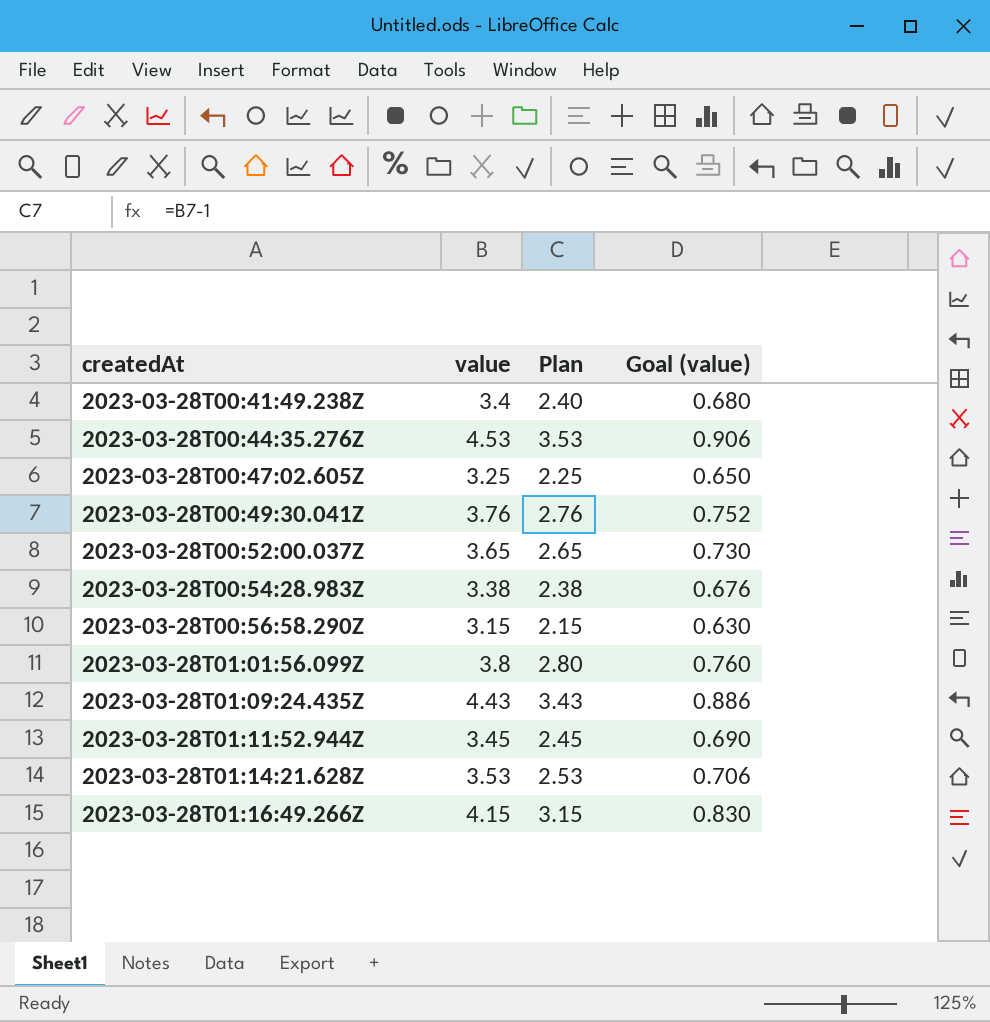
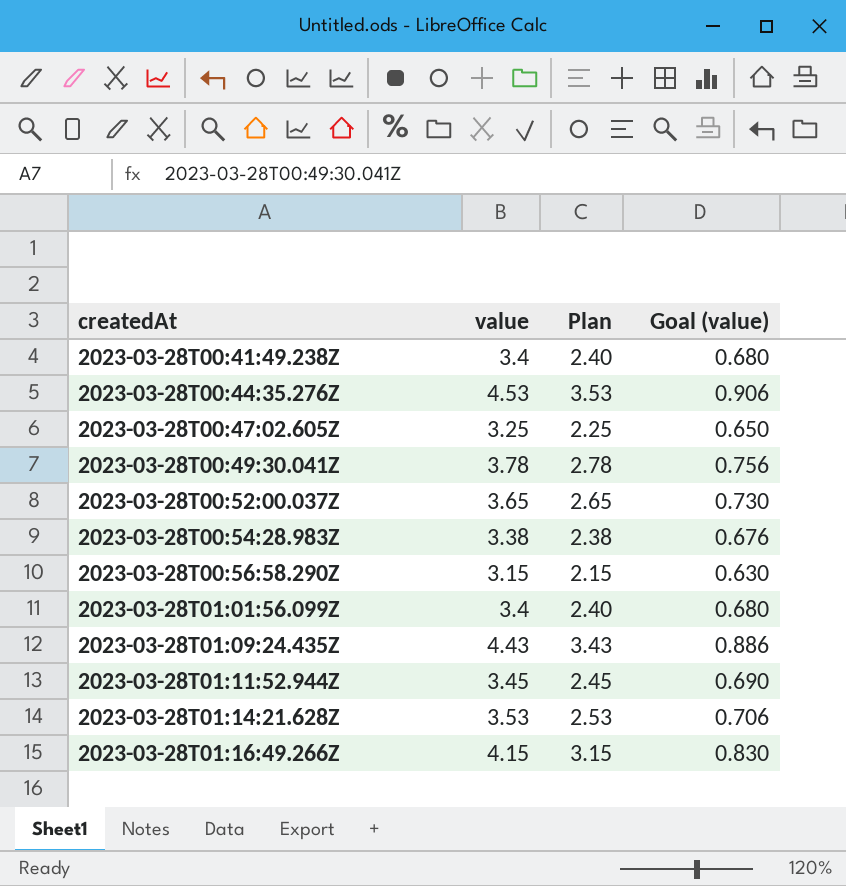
2023-03-28T00:49:30.041Z | value: 3.76 -> 3.78
2023-03-28T00:49:30.041Z | Plan: 2.76 -> 2.78
2023-03-28T00:49:30.041Z | Goal (value): 0.752 -> 0.756
2023-03-28T01:01:56.099Z | value: 3.8 -> 3.4
2023-03-28T01:01:56.099Z | Plan: 2.80 -> 2.40
2023-03-28T01:01:56.099Z | Goal (value): 0.760 -> 0.680

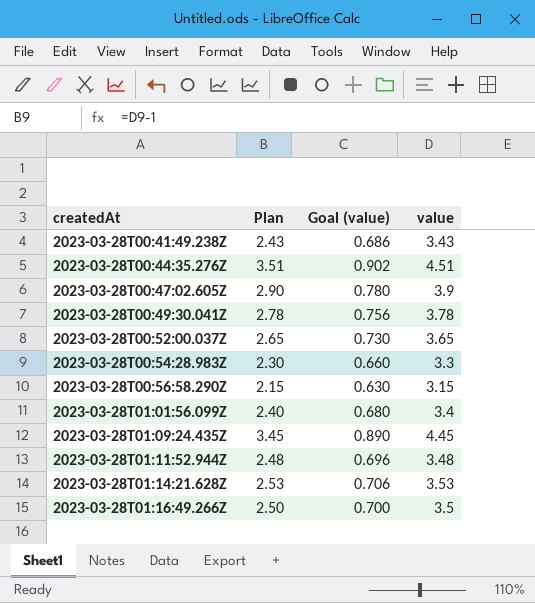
column value | position: 2 -> 4
2023-03-28T00:41:49.238Z | Plan: 2.40 -> 2.43
2023-03-28T00:41:49.238Z | Goal (value): 0.680 -> 0.686
2023-03-28T00:41:49.238Z | value: 3.4 -> 3.43
2023-03-28T00:44:35.276Z | Plan: 3.53 -> 3.51
2023-03-28T00:44:35.276Z | Goal (value): 0.906 -> 0.902
2023-03-28T00:44:35.276Z | value: 4.53 -> 4.51
2023-03-28T00:47:02.605Z | Plan: 2.25 -> 2.90
2023-03-28T00:47:02.605Z | Goal (value): 0.650 -> 0.780
2023-03-28T00:47:02.605Z | value: 3.25 -> 3.9
2023-03-28T00:54:28.983Z | Plan: 2.38 -> 2.30
2023-03-28T00:54:28.983Z | Goal (value): 0.676 -> 0.660
2023-03-28T00:54:28.983Z | value: 3.38 -> 3.3
2023-03-28T01:09:24.435Z | Plan: 3.43 -> 3.45
2023-03-28T01:09:24.435Z | Goal (value): 0.886 -> 0.890
2023-03-28T01:09:24.435Z | value: 4.43 -> 4.45
2023-03-28T01:11:52.944Z | Plan: 2.45 -> 2.48
2023-03-28T01:11:52.944Z | Goal (value): 0.690 -> 0.696
2023-03-28T01:11:52.944Z | value: 3.45 -> 3.48
2023-03-28T01:16:49.266Z | Plan: 3.15 -> 2.50
2023-03-28T01:16:49.266Z | Goal (value): 0.830 -> 0.700
2023-03-28T01:16:49.266Z | value: 4.15 -> 3.5

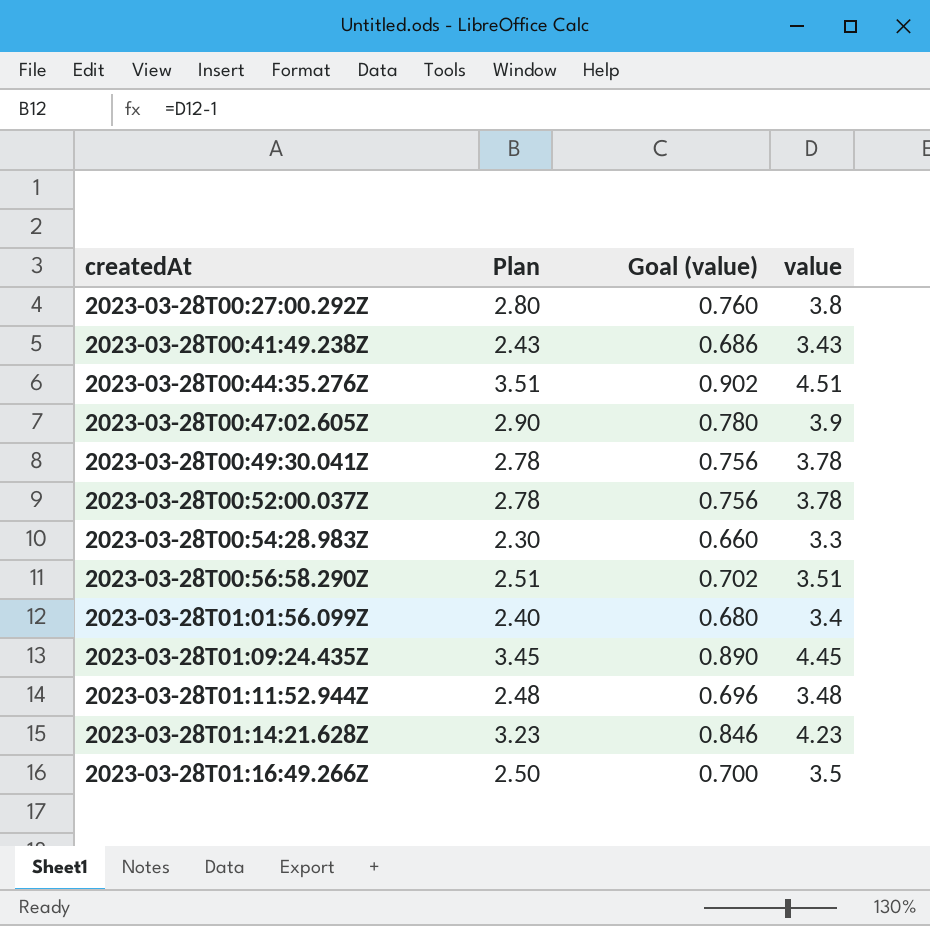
row 2023-03-28T00:27:00.292Z: none -> 2.80 | 0.760 | 3.8
2023-03-28T00:52:00.037Z | Plan: 2.65 -> 2.78
2023-03-28T00:52:00.037Z | Goal (value): 0.730 -> 0.756
2023-03-28T00:52:00.037Z | value: 3.65 -> 3.78
2023-03-28T00:56:58.290Z | Plan: 2.15 -> 2.51
2023-03-28T00:56:58.290Z | Goal (value): 0.630 -> 0.702
2023-03-28T00:56:58.290Z | value: 3.15 -> 3.51
2023-03-28T01:14:21.628Z | Plan: 2.53 -> 3.23
2023-03-28T01:14:21.628Z | Goal (value): 0.706 -> 0.846
2023-03-28T01:14:21.628Z | value: 3.53 -> 4.23

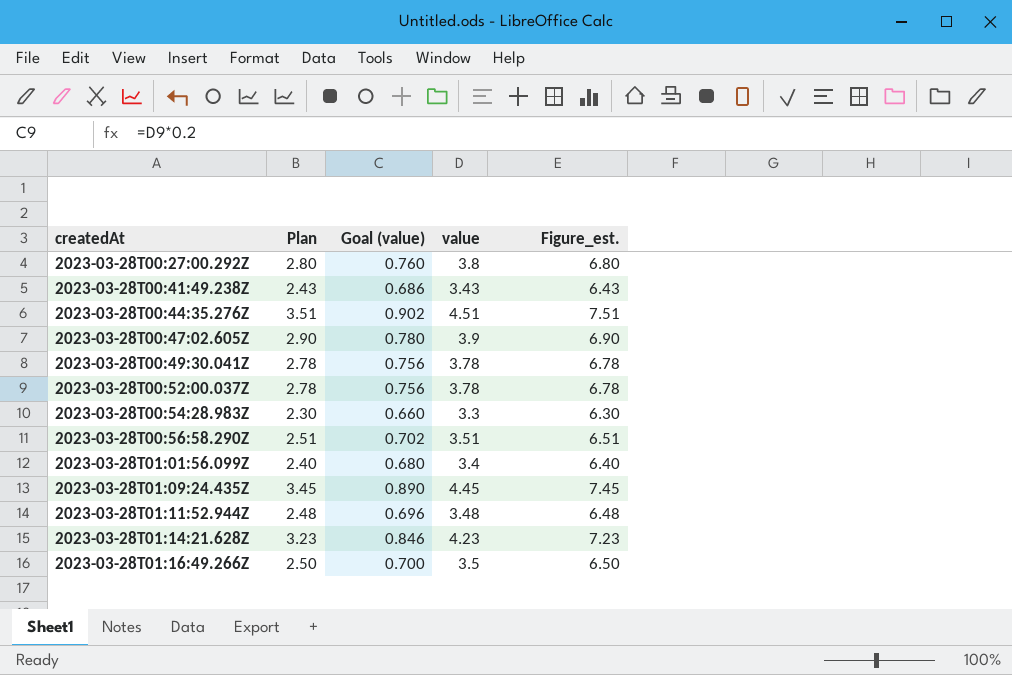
column Figure_est. | formula: none -> [value] + 3

